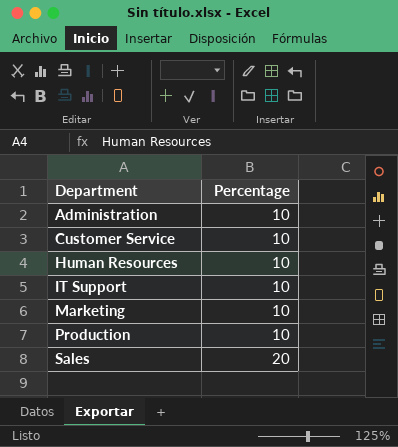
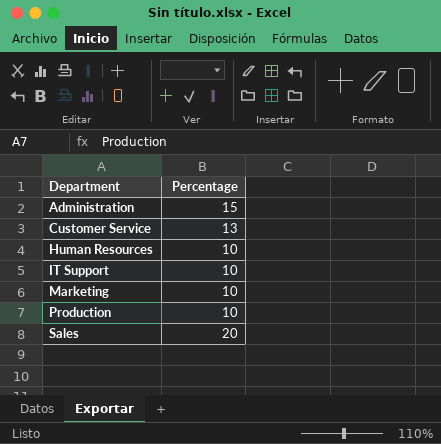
Administration | Percentage: 10 -> 15
Customer Service | Percentage: 10 -> 13

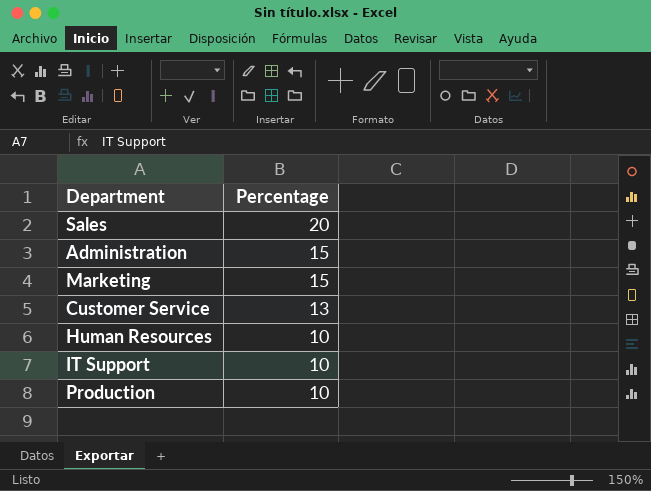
row order: Department ascending -> Percentage descending
Marketing | Percentage: 10 -> 15

